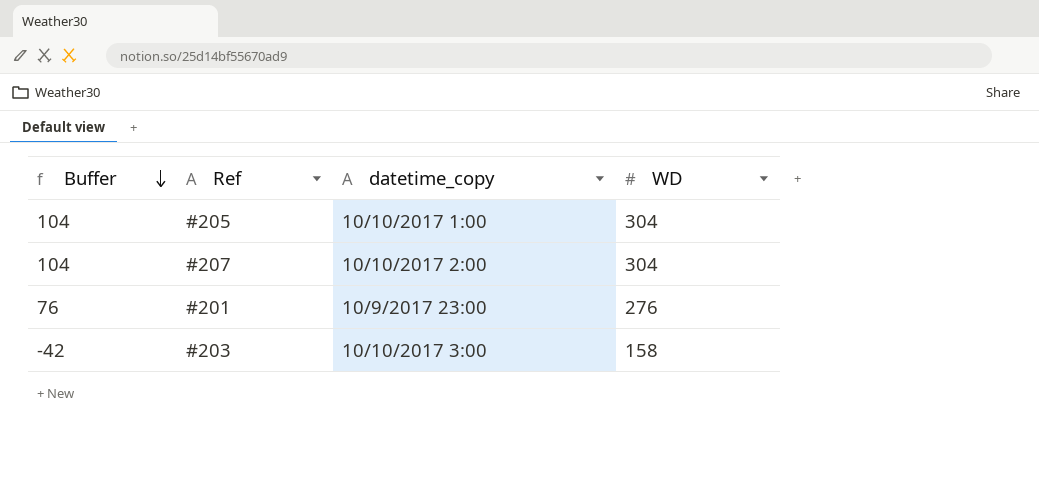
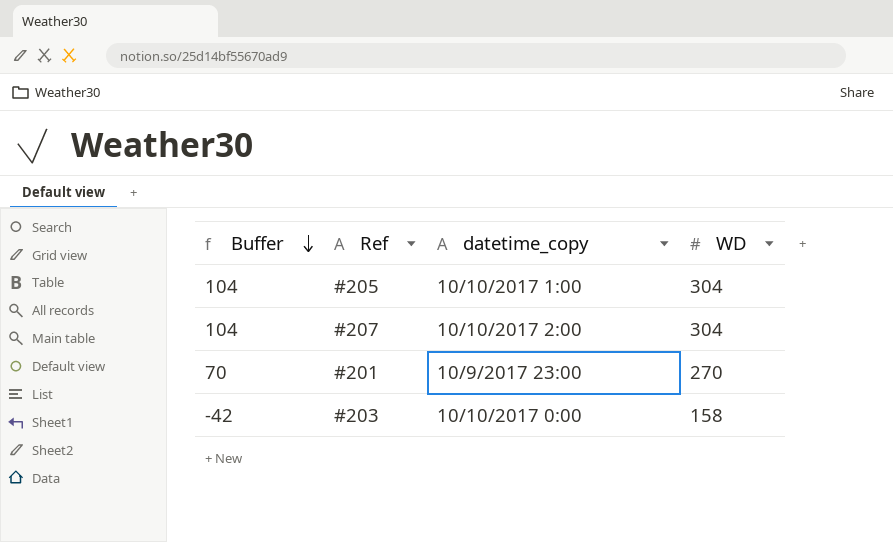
#201 | Buffer: 76 -> 70
#201 | WD: 276 -> 270
#203 | datetime_copy: 10/10/2017 3:00 -> 10/10/2017 0:00

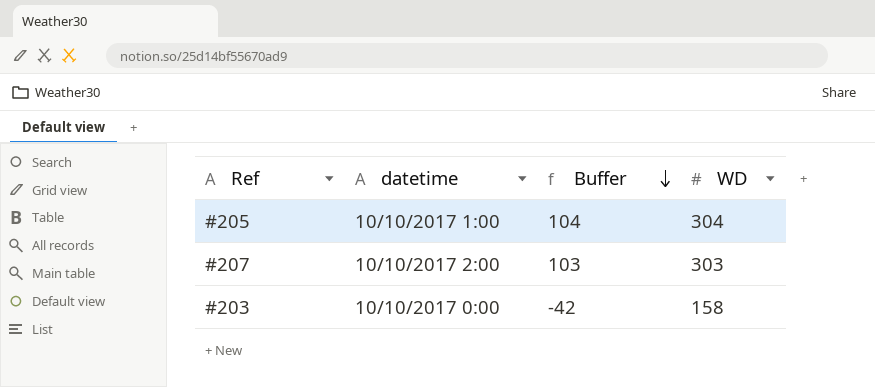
column name: datetime_copy -> datetime
column Buffer | position: 1 -> 3
row #201: 70 | 10/9/2017 23:00 | 270 -> none
#207 | Buffer: 104 -> 103
#207 | WD: 304 -> 303

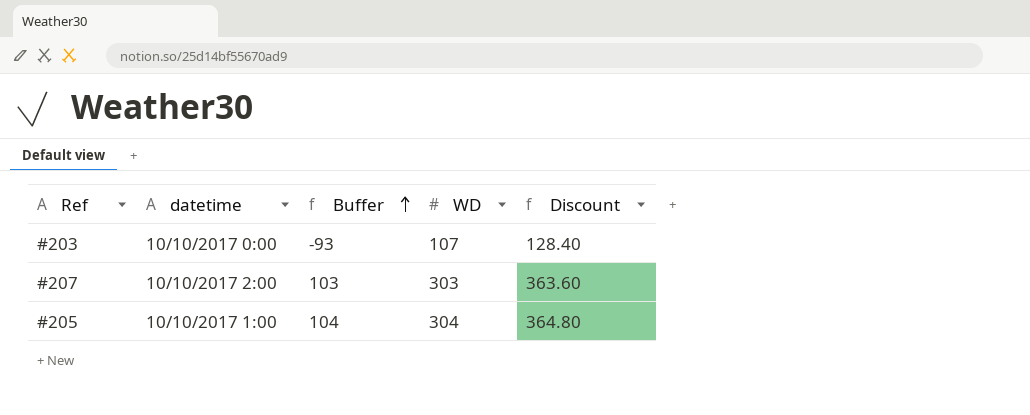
row order: Buffer descending -> Buffer ascending
column Discount | formula: none -> [WD] * 1.2
#203 | Buffer: -42 -> -93
#203 | WD: 158 -> 107

